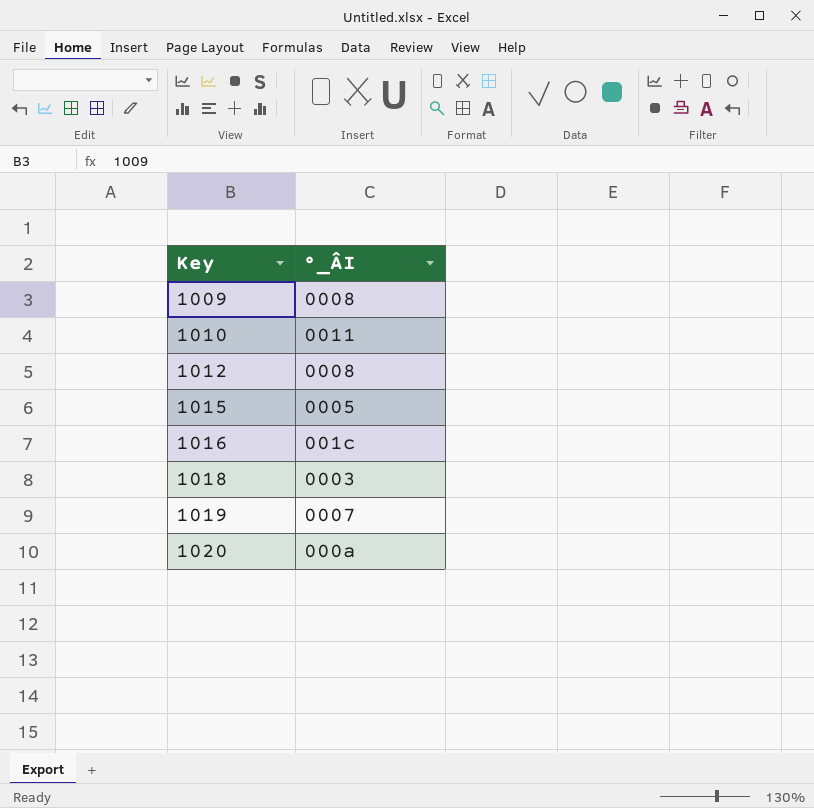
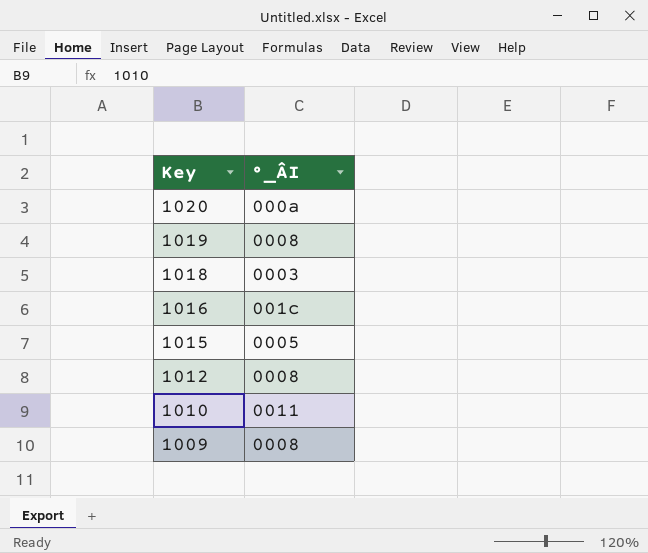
row order: Key ascending -> Key descending
1019 | °_ÂI: 0007 -> 0008

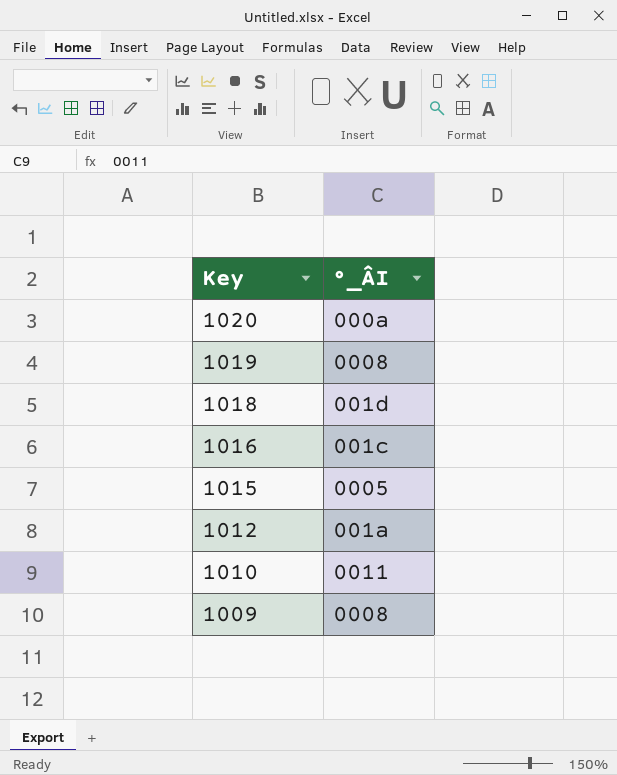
1018 | °_ÂI: 0003 -> 001d
1012 | °_ÂI: 0008 -> 001a

